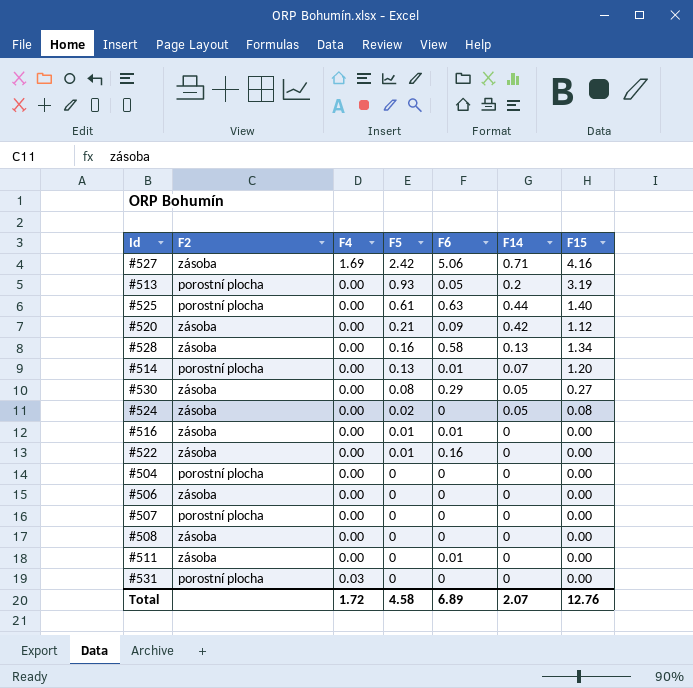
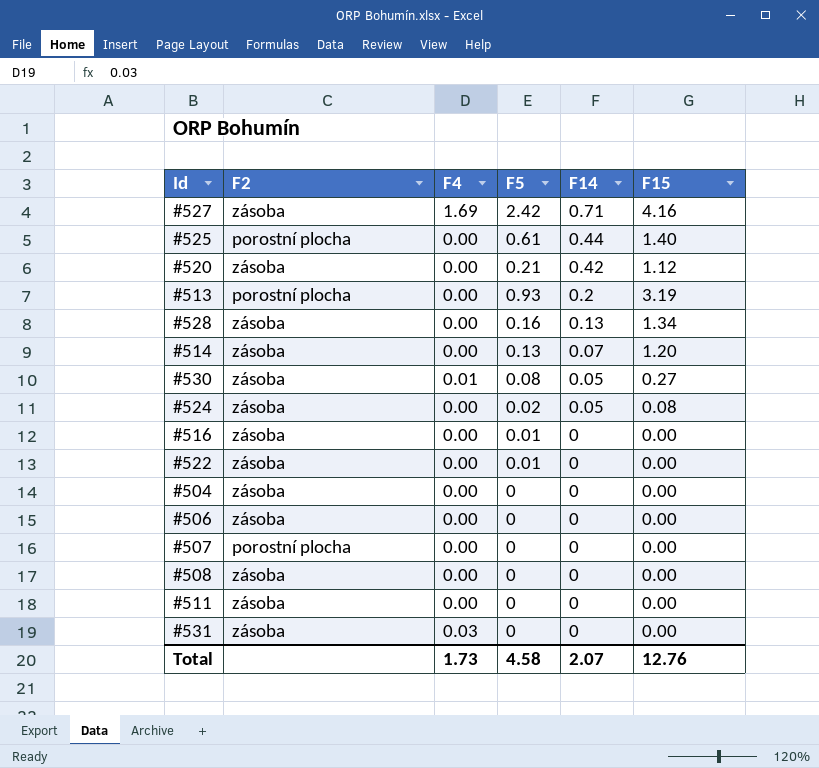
row order: F5 descending -> F14 descending
column F6 | position: 5 -> none
#514 | F2: porostní plocha -> zásoba
#530 | F4: 0.00 -> 0.01
#504 | F2: porostní plocha -> zásoba
#531 | F2: porostní plocha -> zásoba
Total | F4: 1.72 -> 1.73

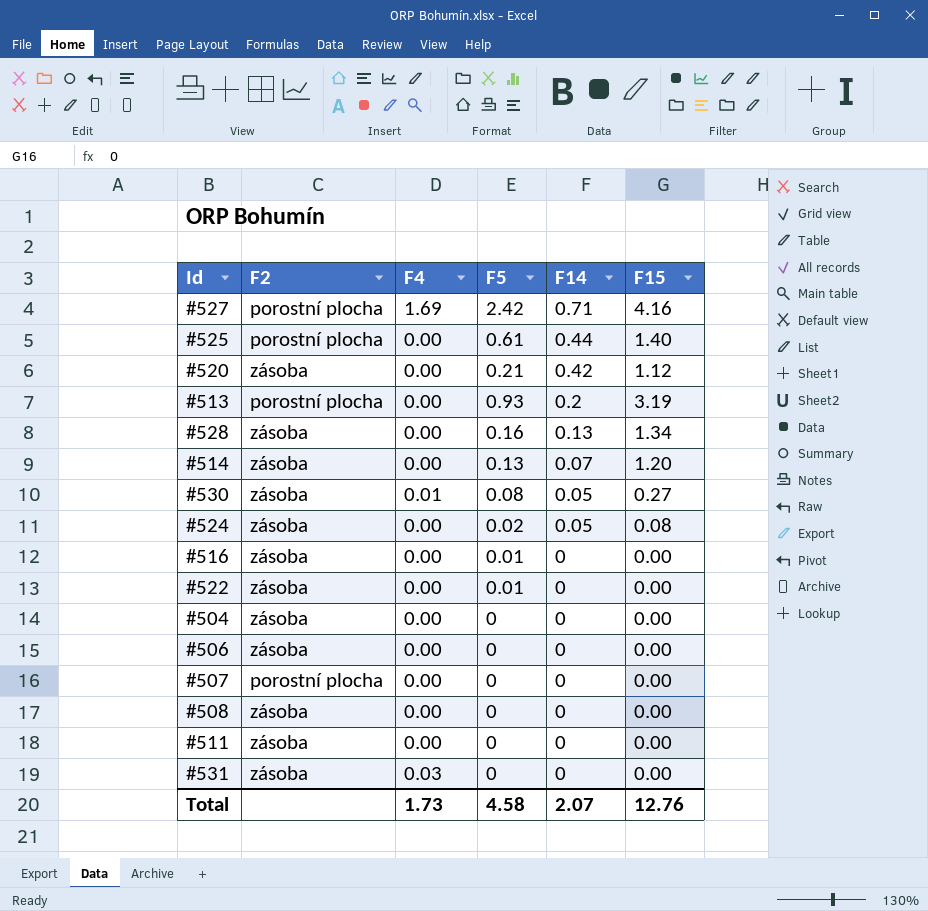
#527 | F2: zásoba -> porostní plocha

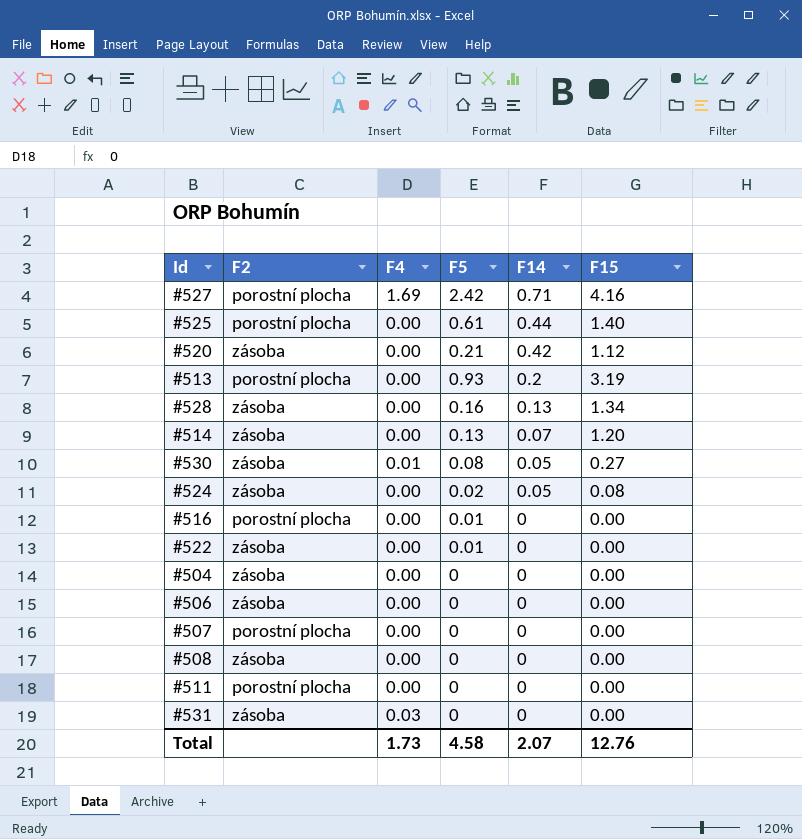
#516 | F2: zásoba -> porostní plocha
#511 | F2: zásoba -> porostní plocha

